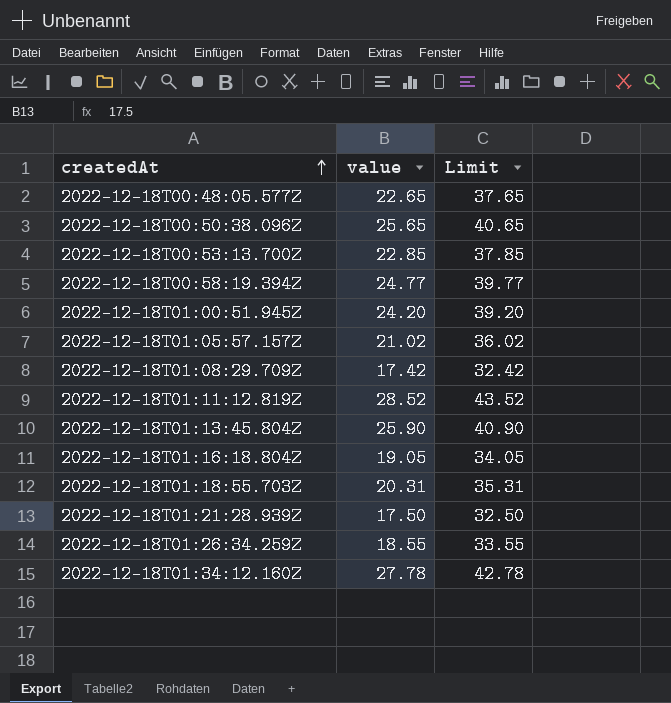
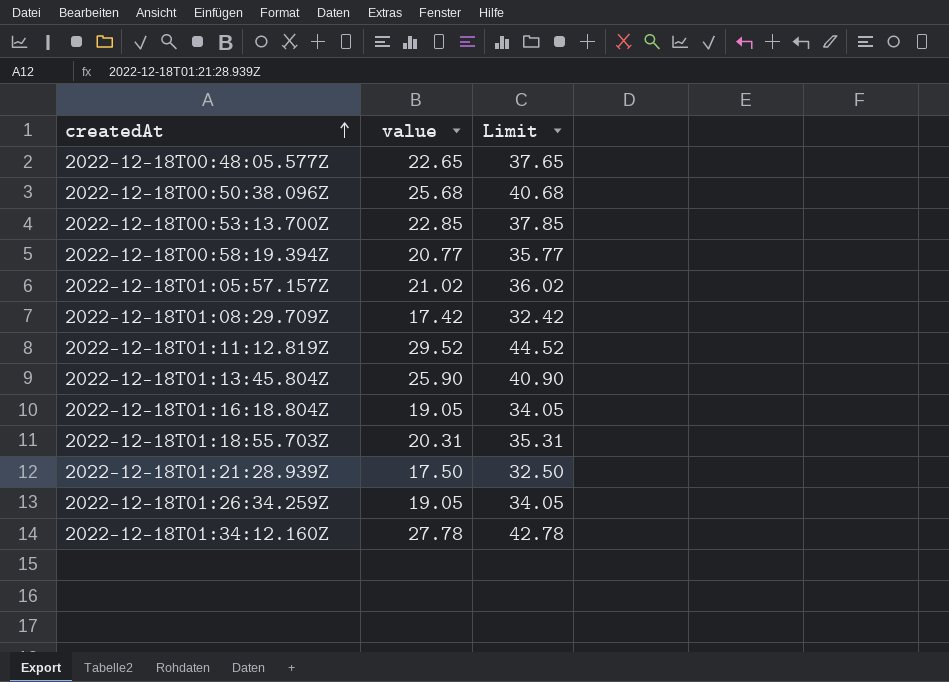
row 2022-12-18T01:00:51.945Z: 24.20 | 39.20 -> none
2022-12-18T00:50:38.096Z | value: 25.65 -> 25.68
2022-12-18T00:50:38.096Z | Limit: 40.65 -> 40.68
2022-12-18T00:58:19.394Z | value: 24.77 -> 20.77
2022-12-18T00:58:19.394Z | Limit: 39.77 -> 35.77
2022-12-18T01:11:12.819Z | value: 28.52 -> 29.52
2022-12-18T01:11:12.819Z | Limit: 43.52 -> 44.52
2022-12-18T01:26:34.259Z | value: 18.55 -> 19.05
2022-12-18T01:26:34.259Z | Limit: 33.55 -> 34.05

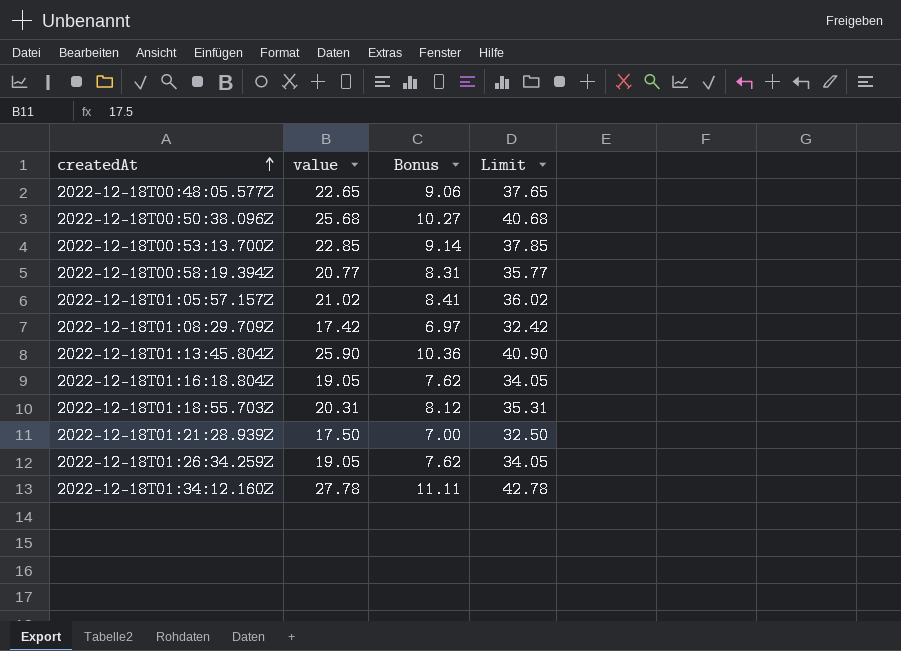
column Bonus | formula: none -> [value] * 0.4
row 2022-12-18T01:11:12.819Z: 29.52 | 44.52 -> none

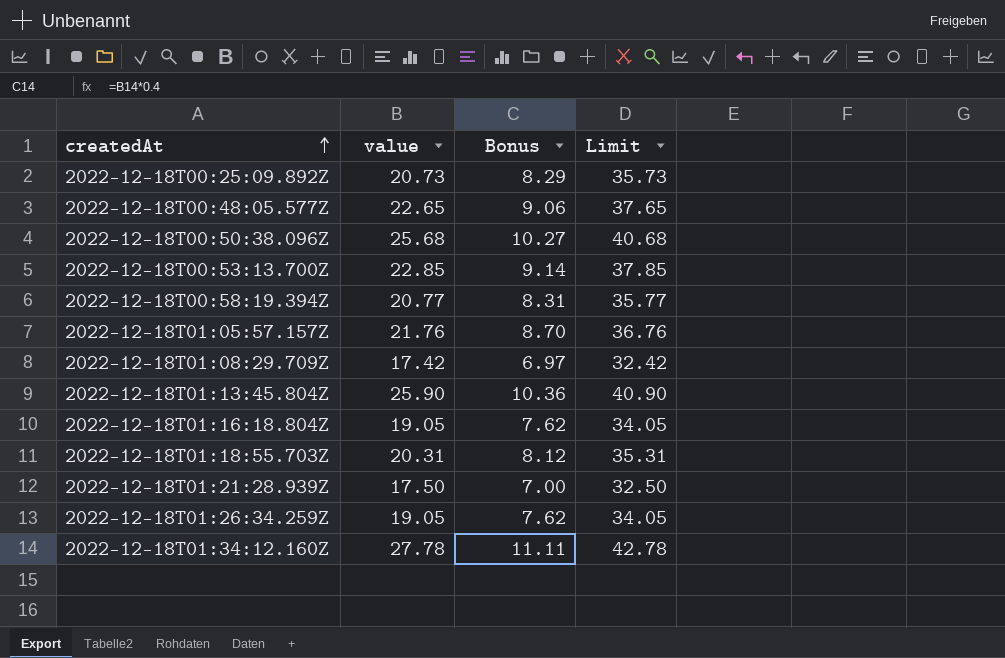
row 2022-12-18T00:25:09.892Z: none -> 20.73 | 8.29 | 35.73
2022-12-18T01:05:57.157Z | value: 21.02 -> 21.76
2022-12-18T01:05:57.157Z | Bonus: 8.41 -> 8.70
2022-12-18T01:05:57.157Z | Limit: 36.02 -> 36.76

